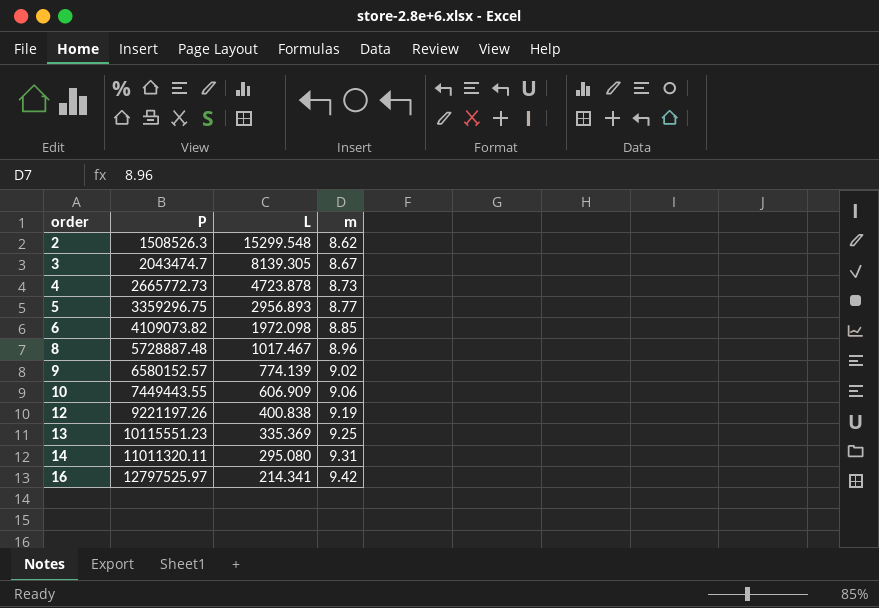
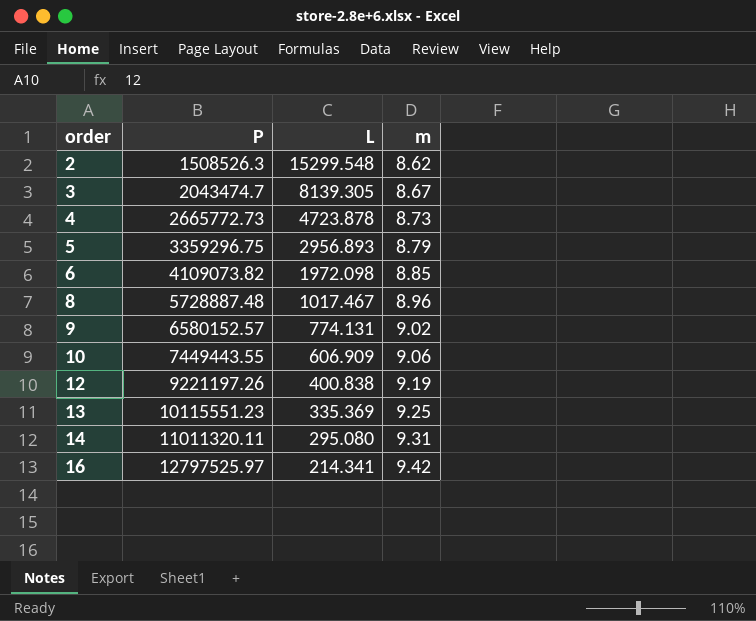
5 | m: 8.77 -> 8.79
9 | L: 774.139 -> 774.131

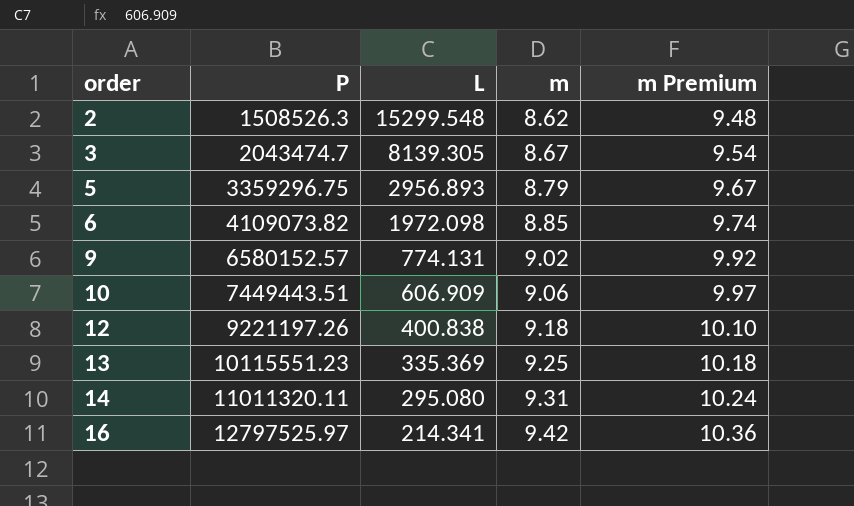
column m Premium | formula: none -> [m] * 1.1
row 4: 2665772.73 | 4723.878 | 8.73 -> none
row 8: 5728887.48 | 1017.467 | 8.96 -> none
10 | P: 7449443.55 -> 7449443.51
12 | m: 9.19 -> 9.18

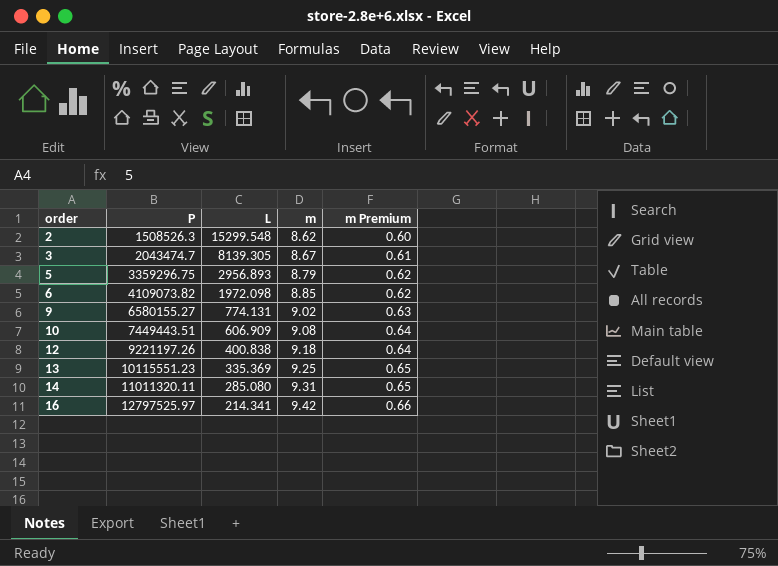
column m Premium | formula: [m] * 1.1 -> [m] * 0.07
9 | P: 6580152.57 -> 6580155.27
10 | m: 9.06 -> 9.08
14 | L: 295.080 -> 285.080

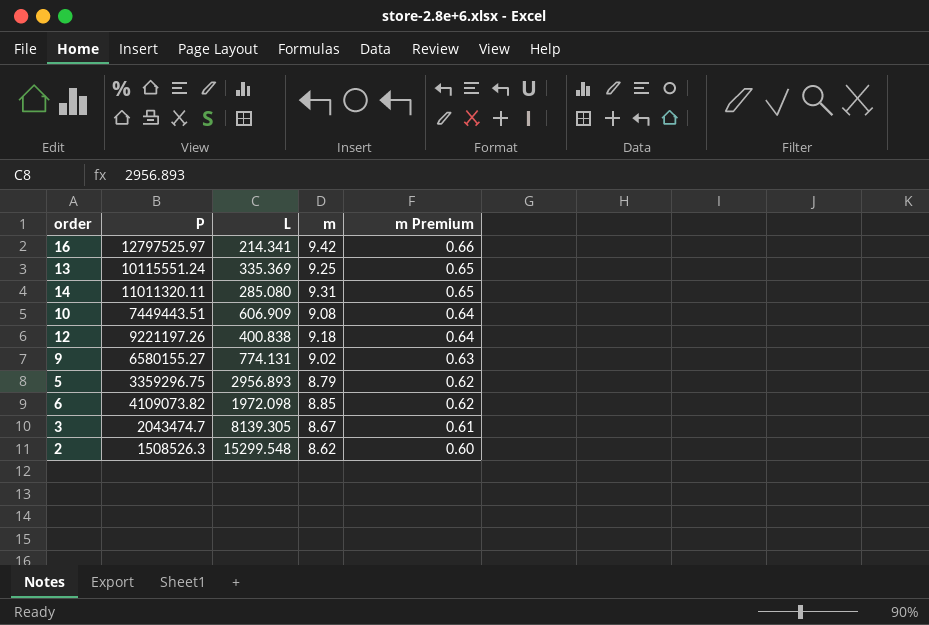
row order: order ascending -> m Premium descending
13 | P: 10115551.23 -> 10115551.24

